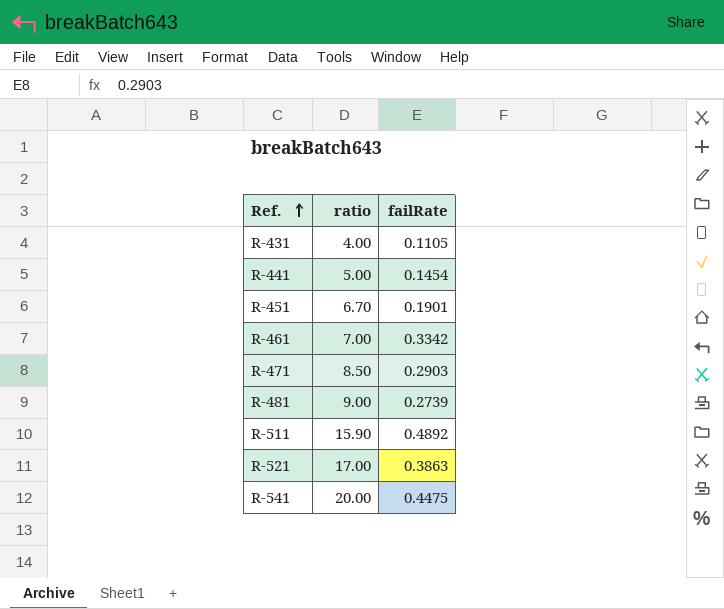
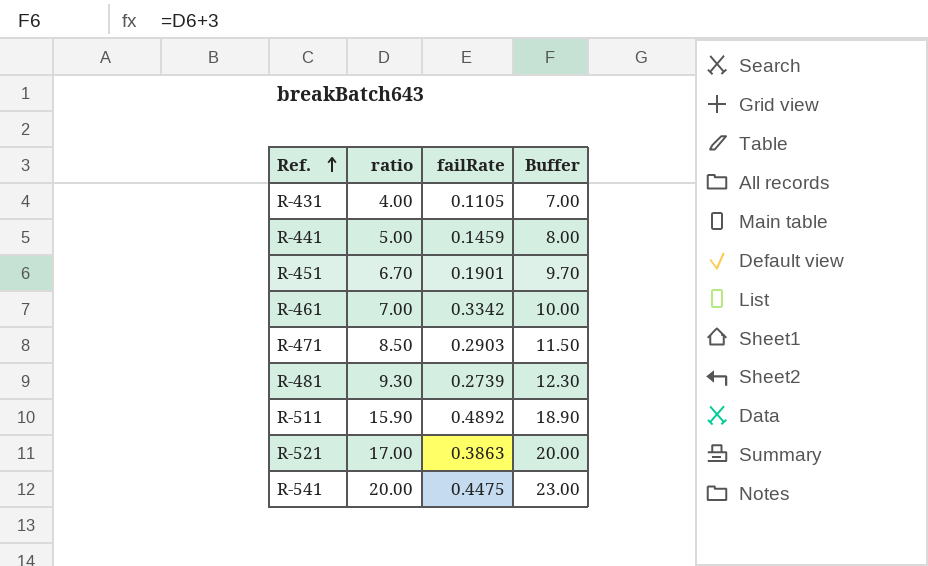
column Buffer | formula: none -> [ratio] + 3
R-441 | failRate: 0.1454 -> 0.1459
R-481 | ratio: 9.00 -> 9.30

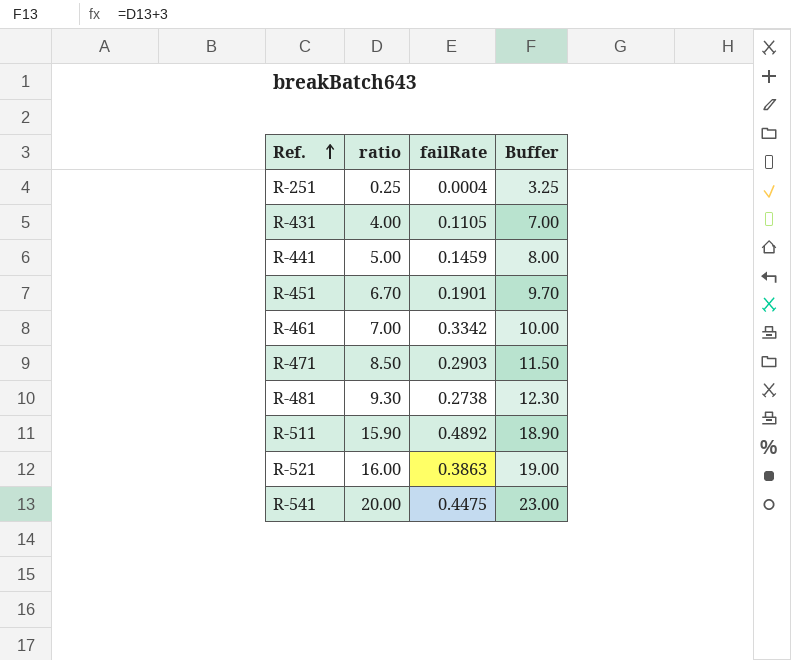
row R-251: none -> 0.25 | 0.0004 | 3.25
R-481 | failRate: 0.2739 -> 0.2738
R-521 | ratio: 17.00 -> 16.00
R-521 | Buffer: 20.00 -> 19.00

